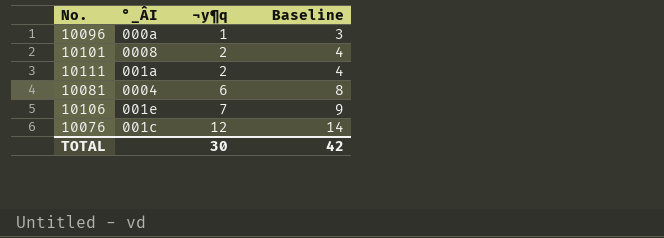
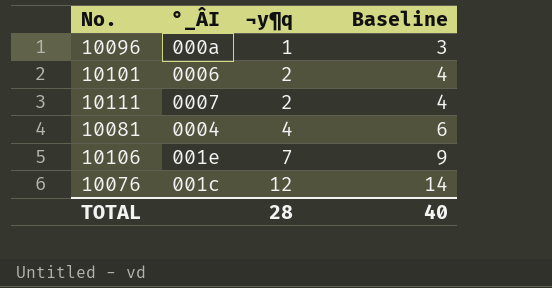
10101 | °_ÂI: 0008 -> 0006
10111 | °_ÂI: 001a -> 0007
10081 | ¬y¶q: 6 -> 4
10081 | Baseline: 8 -> 6
TOTAL | ¬y¶q: 30 -> 28
TOTAL | Baseline: 42 -> 40

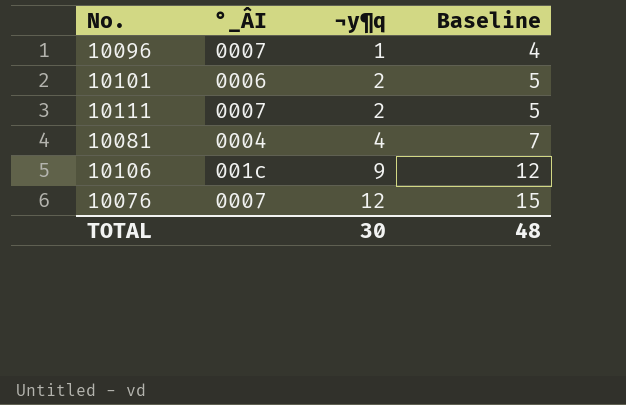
column Baseline | formula: [¬y¶q] + 2 -> [¬y¶q] + 3
10096 | °_ÂI: 000a -> 0007
10106 | °_ÂI: 001e -> 001c
10106 | ¬y¶q: 7 -> 9
10076 | °_ÂI: 001c -> 0007
TOTAL | ¬y¶q: 28 -> 30
TOTAL | Baseline: 40 -> 48

